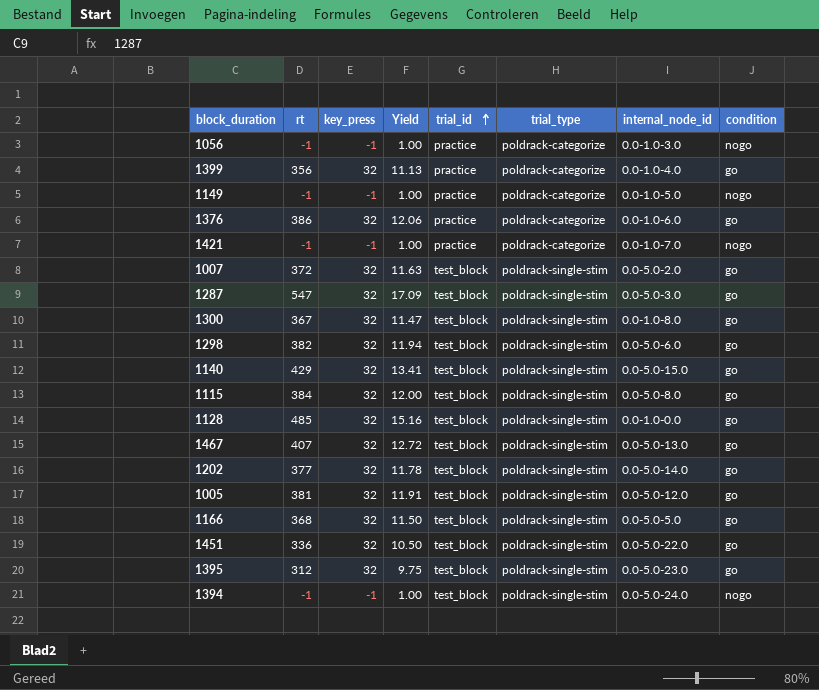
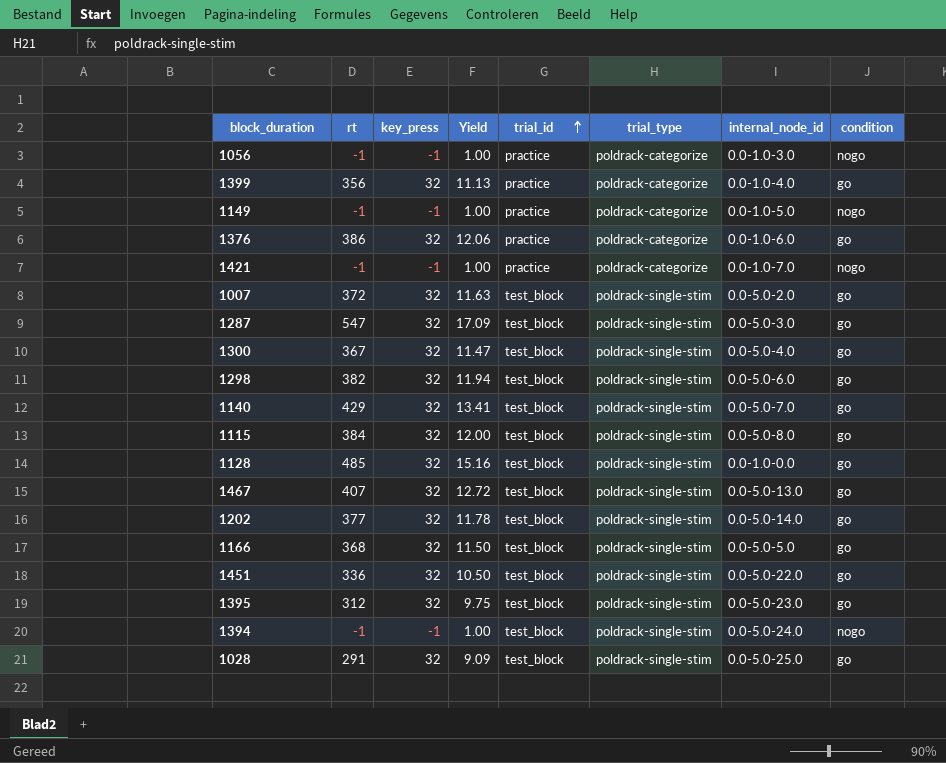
row 1005: 381 | 32 | 11.91 | test_block | poldrack-single-stim | 0.0-5.0-12.0 | go -> none
1300 | internal_node_id: 0.0-1.0-8.0 -> 0.0-5.0-4.0
1140 | internal_node_id: 0.0-5.0-15.0 -> 0.0-5.0-7.0
row 1028: none -> 291 | 32 | 9.09 | test_block | poldrack-single-stim | 0.0-5.0-25.0 | go

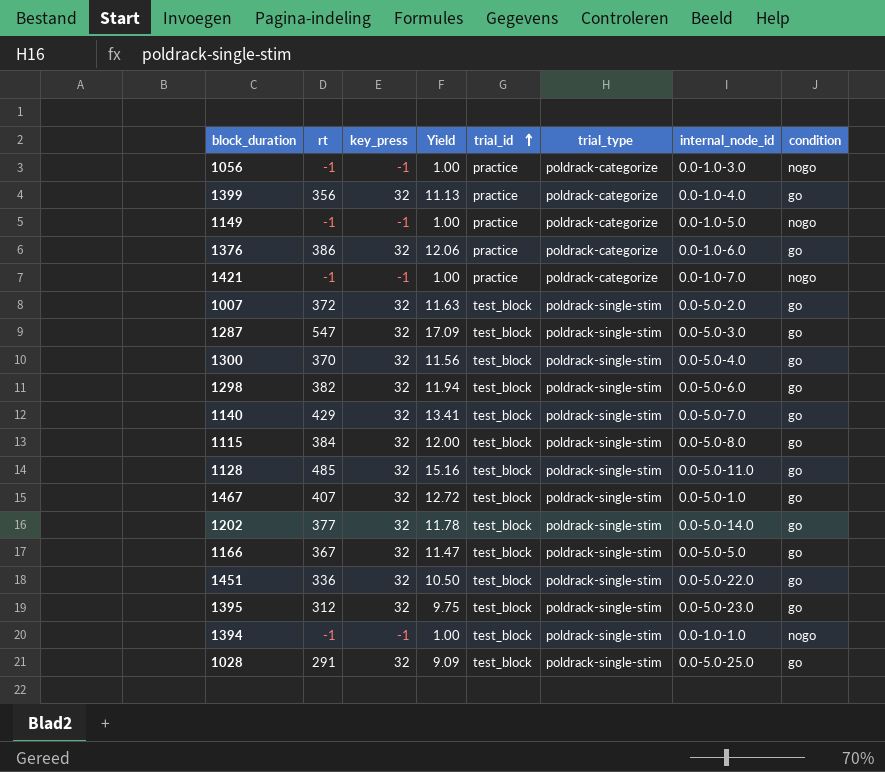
1300 | rt: 367 -> 370
1300 | Yield: 11.47 -> 11.56
1128 | internal_node_id: 0.0-1.0-0.0 -> 0.0-5.0-11.0
1467 | internal_node_id: 0.0-5.0-13.0 -> 0.0-5.0-1.0
1166 | rt: 368 -> 367
1166 | Yield: 11.50 -> 11.47
1394 | internal_node_id: 0.0-5.0-24.0 -> 0.0-1.0-1.0

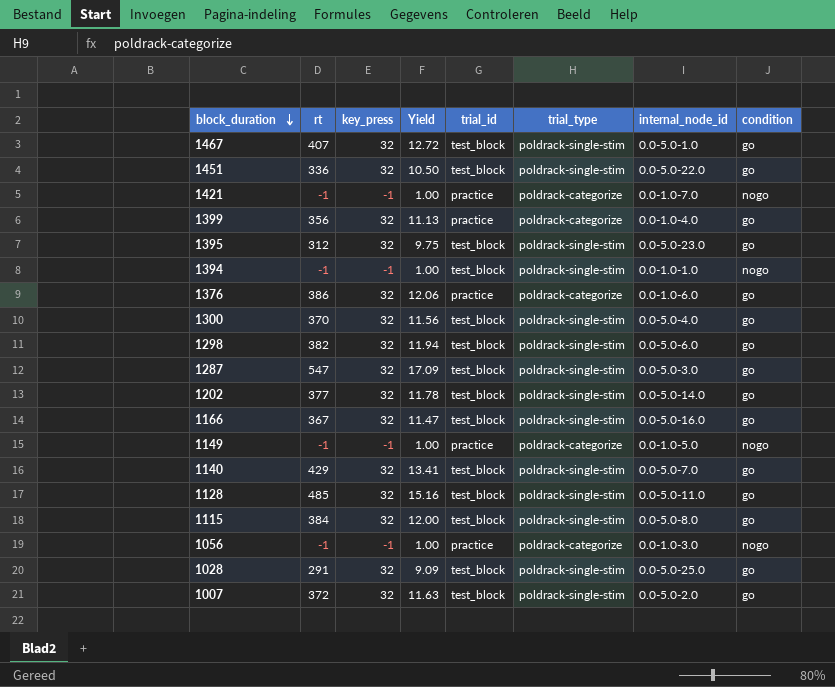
row order: trial_id ascending -> block_duration descending
1166 | internal_node_id: 0.0-5.0-5.0 -> 0.0-5.0-16.0

